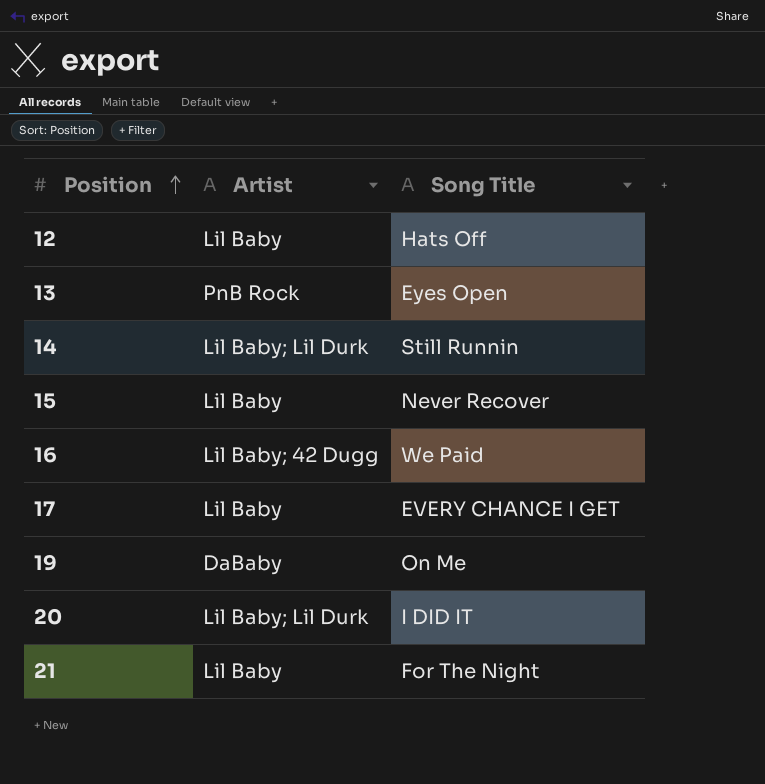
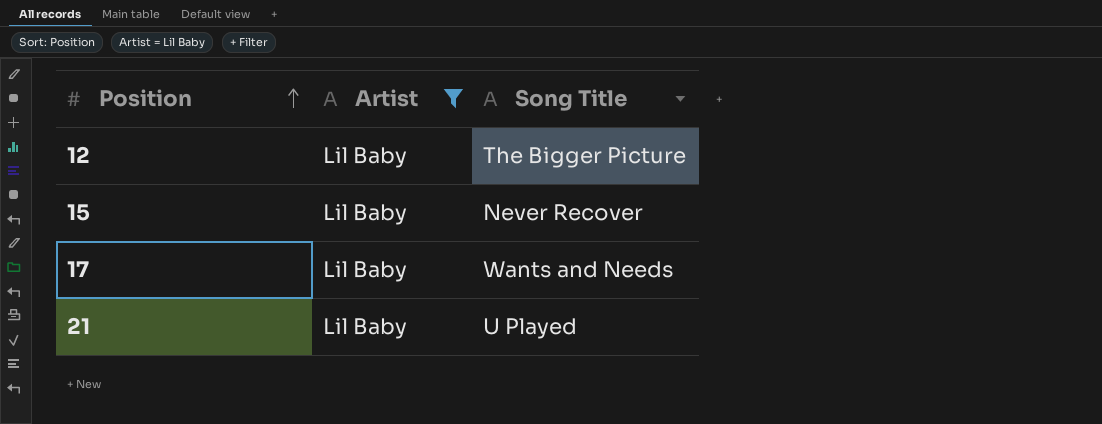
filter: none -> Artist = Lil Baby
12 | Song Title: Hats Off -> The Bigger Picture
17 | Song Title: EVERY CHANCE I GET -> Wants and Needs
21 | Song Title: For The Night -> U Played

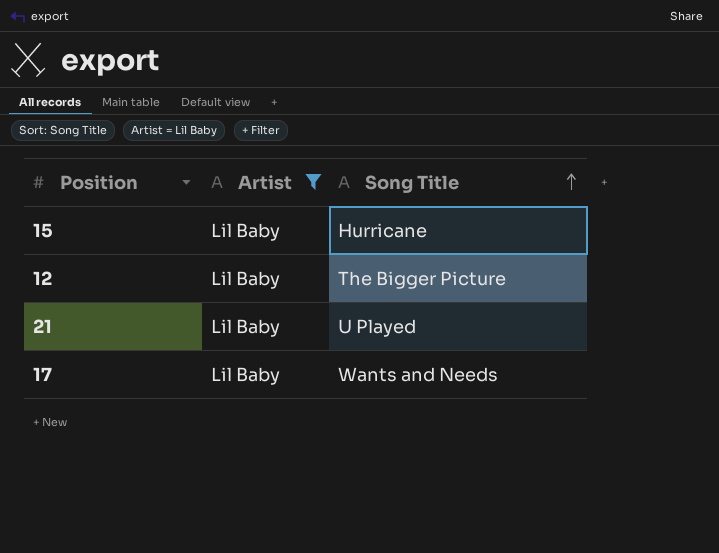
row order: Position ascending -> Song Title ascending
15 | Song Title: Never Recover -> Hurricane

